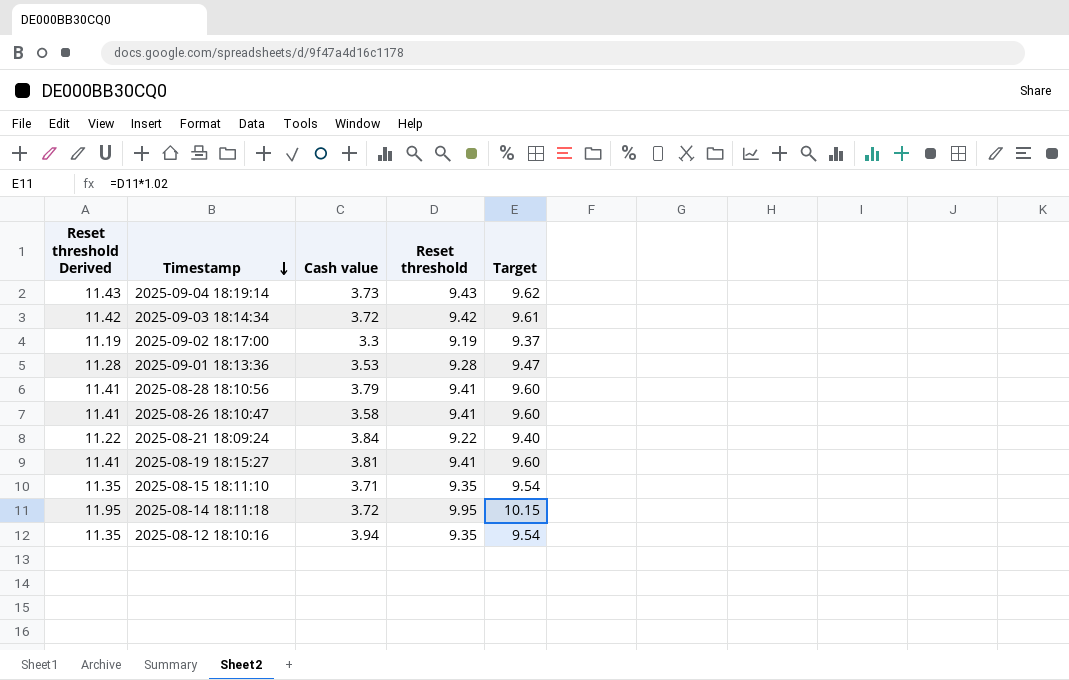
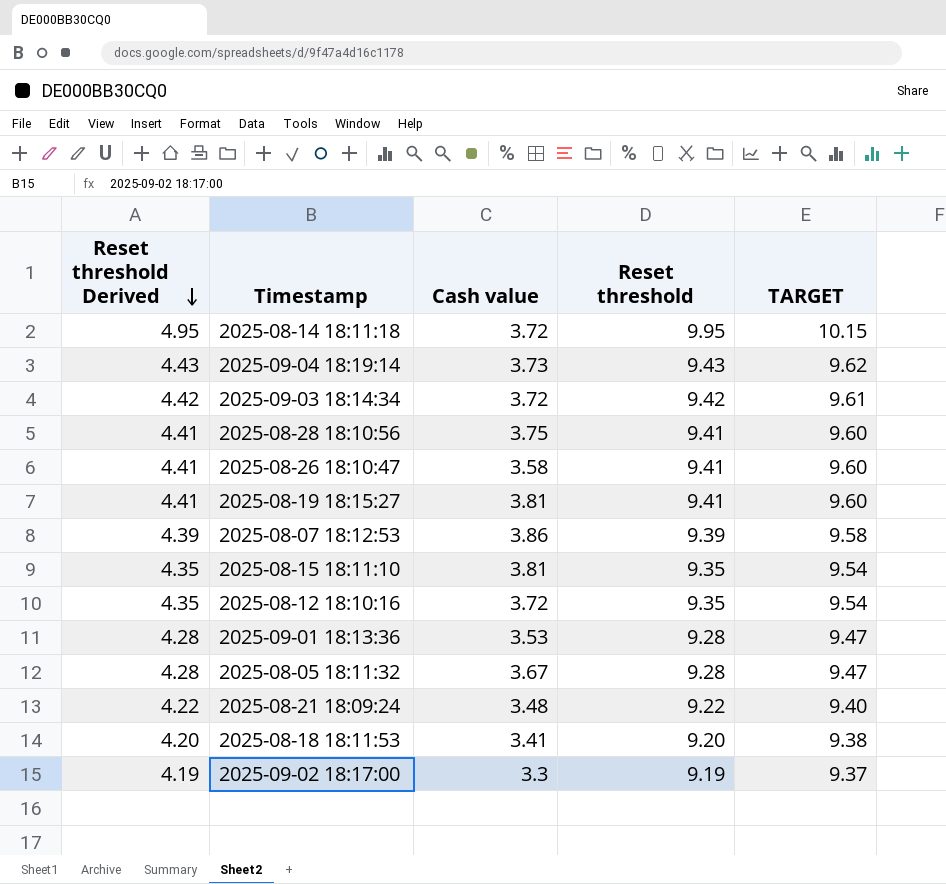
row order: Timestamp descending -> Reset threshold Derived descending
column Reset threshold Derived | formula: [Reset threshold] + 2 -> [Reset threshold] - 5
column name: Target -> TARGET
2025-08-28 18:10:56 | Cash value: 3.79 -> 3.75
row 2025-08-07 18:12:53: none -> 4.39 | 3.86 | 9.39 | 9.58
2025-08-15 18:11:10 | Cash value: 3.71 -> 3.81
2025-08-12 18:10:16 | Cash value: 3.94 -> 3.72
row 2025-08-05 18:11:32: none -> 4.28 | 3.67 | 9.28 | 9.47
2025-08-21 18:09:24 | Cash value: 3.84 -> 3.48
row 2025-08-18 18:11:53: none -> 4.20 | 3.41 | 9.20 | 9.38

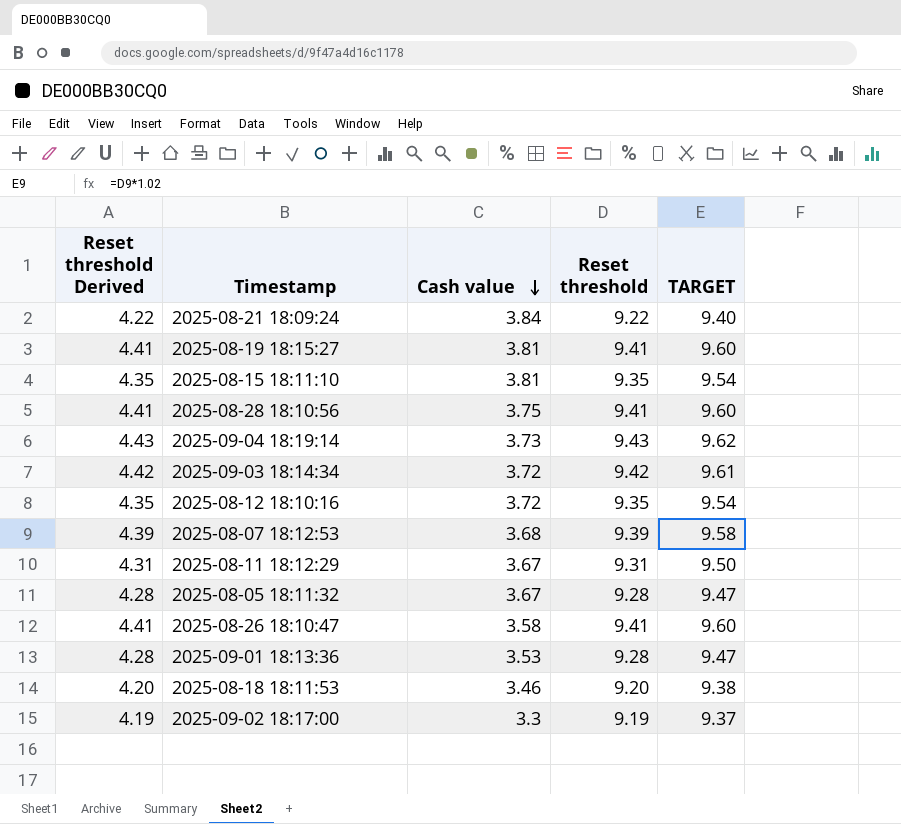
row order: Reset threshold Derived descending -> Cash value descending
row 2025-08-14 18:11:18: 4.95 | 3.72 | 9.95 | 10.15 -> none
2025-08-21 18:09:24 | Cash value: 3.48 -> 3.84
2025-08-07 18:12:53 | Cash value: 3.86 -> 3.68
row 2025-08-11 18:12:29: none -> 4.31 | 3.67 | 9.31 | 9.50
2025-08-18 18:11:53 | Cash value: 3.41 -> 3.46

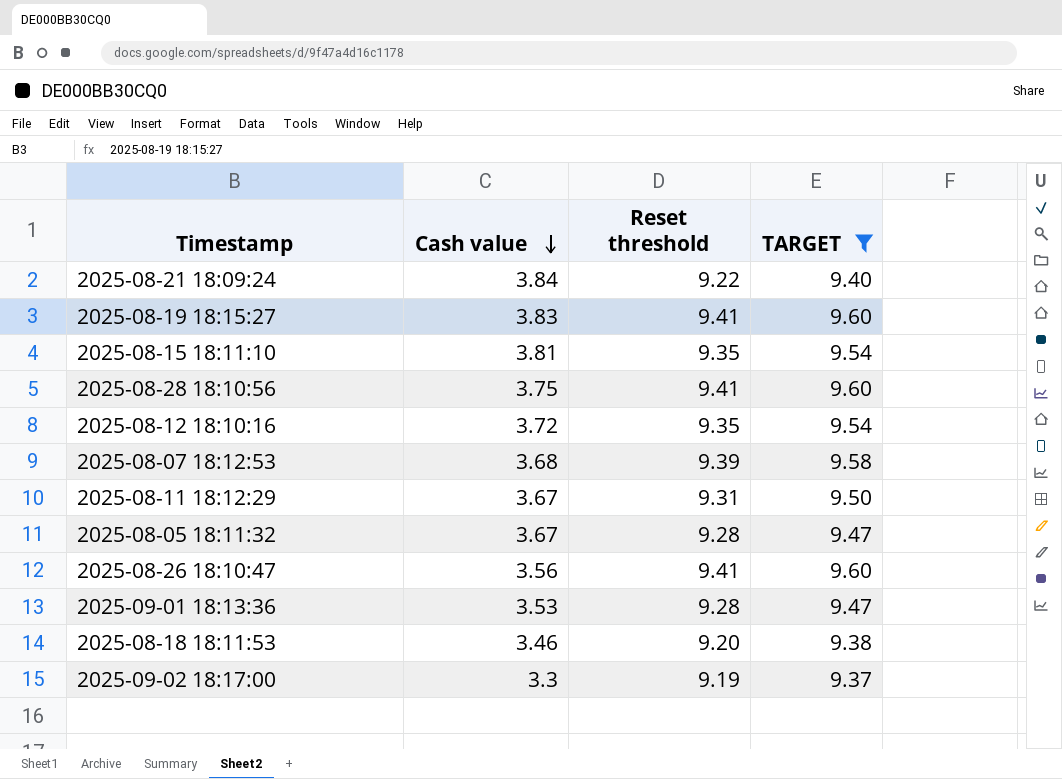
filter: none -> TARGET <= 9.60
column Reset threshold Derived | formula: [Reset threshold] - 5 -> none
2025-08-19 18:15:27 | Cash value: 3.81 -> 3.83
2025-08-26 18:10:47 | Cash value: 3.58 -> 3.56

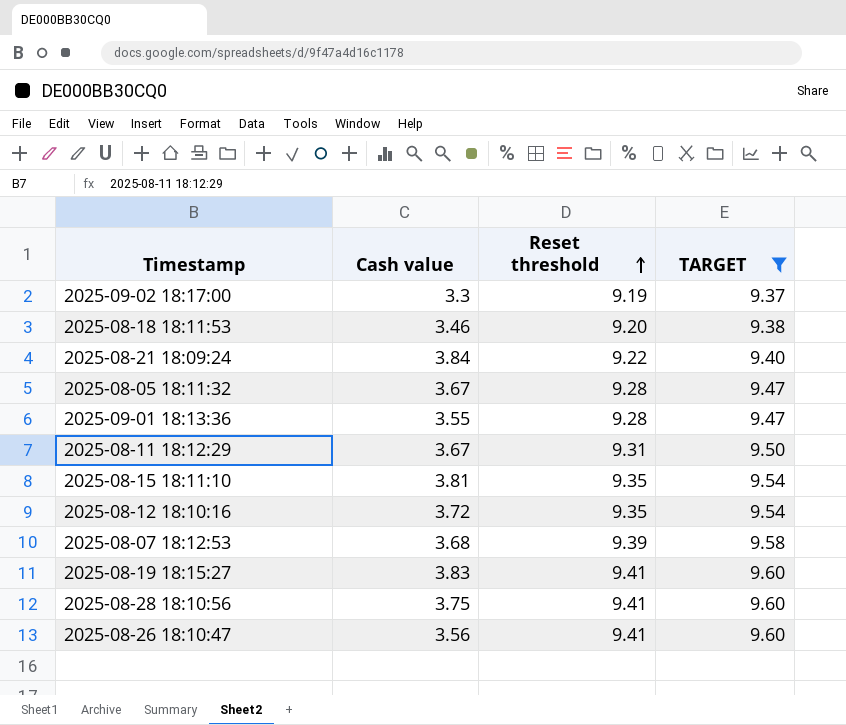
row order: Cash value descending -> Reset threshold ascending
2025-09-01 18:13:36 | Cash value: 3.53 -> 3.55

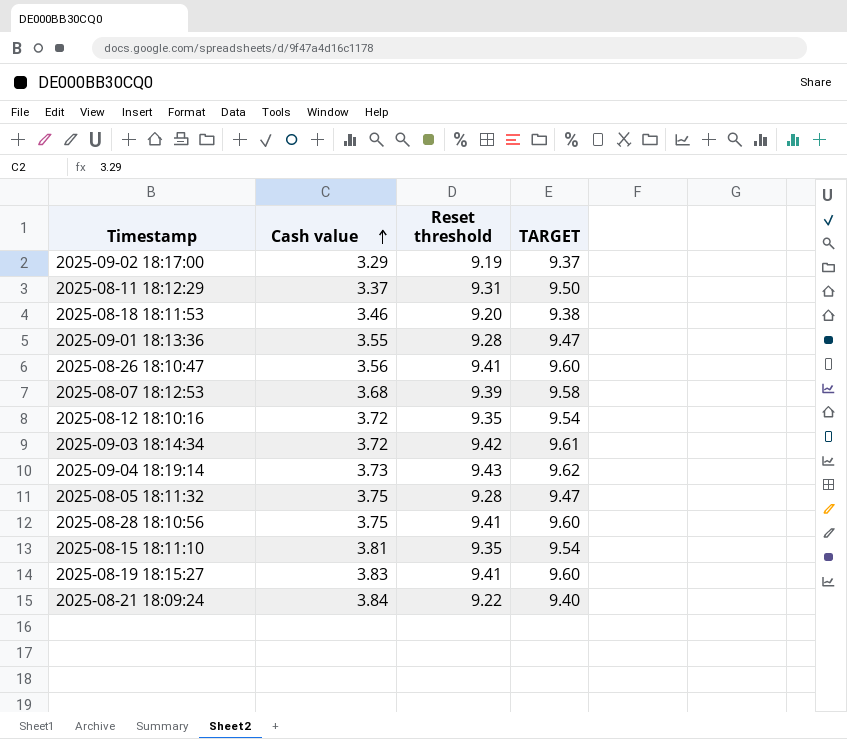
filter: TARGET <= 9.60 -> none
row order: Reset threshold ascending -> Cash value ascending
2025-09-02 18:17:00 | Cash value: 3.3 -> 3.29
2025-08-11 18:12:29 | Cash value: 3.67 -> 3.37
2025-08-05 18:11:32 | Cash value: 3.67 -> 3.75

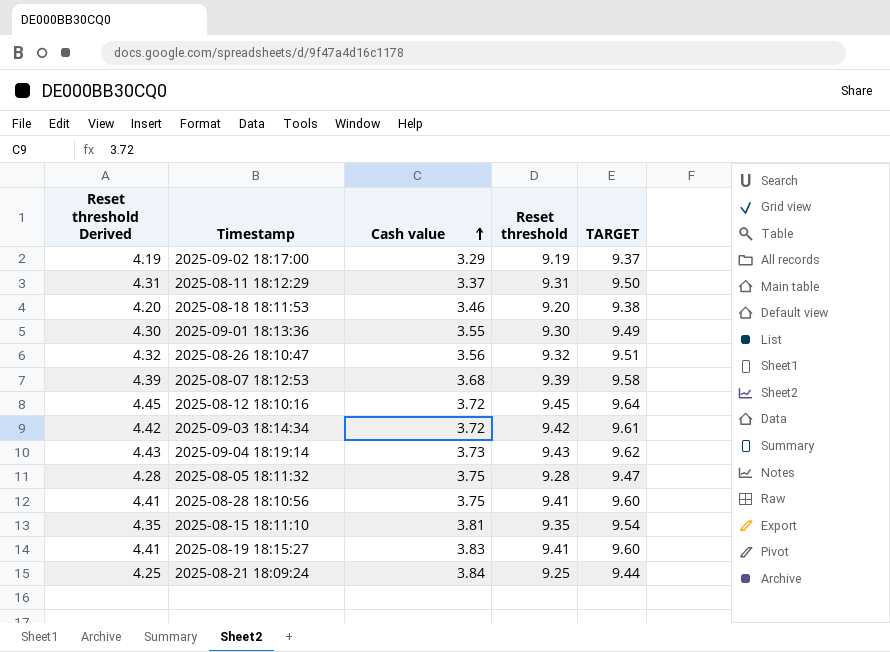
column Reset threshold Derived | formula: none -> [Reset threshold] - 5
2025-09-01 18:13:36 | Reset threshold: 9.28 -> 9.30
2025-09-01 18:13:36 | TARGET: 9.47 -> 9.49
2025-08-26 18:10:47 | Reset threshold: 9.41 -> 9.32
2025-08-26 18:10:47 | TARGET: 9.60 -> 9.51
2025-08-12 18:10:16 | Reset threshold: 9.35 -> 9.45
2025-08-12 18:10:16 | TARGET: 9.54 -> 9.64
2025-08-21 18:09:24 | Reset threshold: 9.22 -> 9.25
2025-08-21 18:09:24 | TARGET: 9.40 -> 9.44

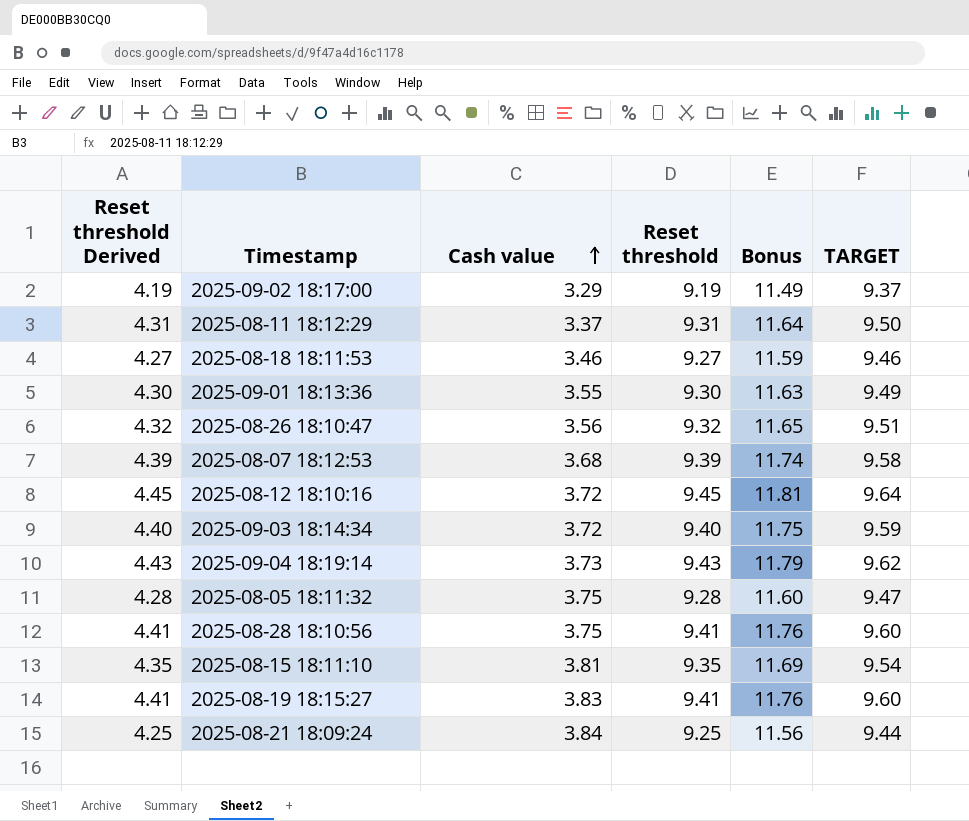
column Bonus | formula: none -> [Reset threshold] * 1.25
2025-08-18 18:11:53 | Reset threshold Derived: 4.20 -> 4.27
2025-08-18 18:11:53 | Reset threshold: 9.20 -> 9.27
2025-08-18 18:11:53 | TARGET: 9.38 -> 9.46
2025-09-03 18:14:34 | Reset threshold Derived: 4.42 -> 4.40
2025-09-03 18:14:34 | Reset threshold: 9.42 -> 9.40
2025-09-03 18:14:34 | TARGET: 9.61 -> 9.59

